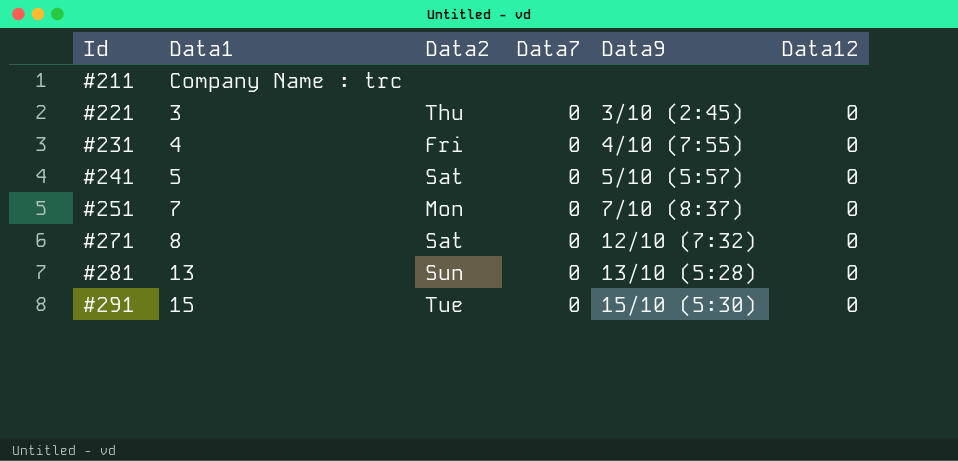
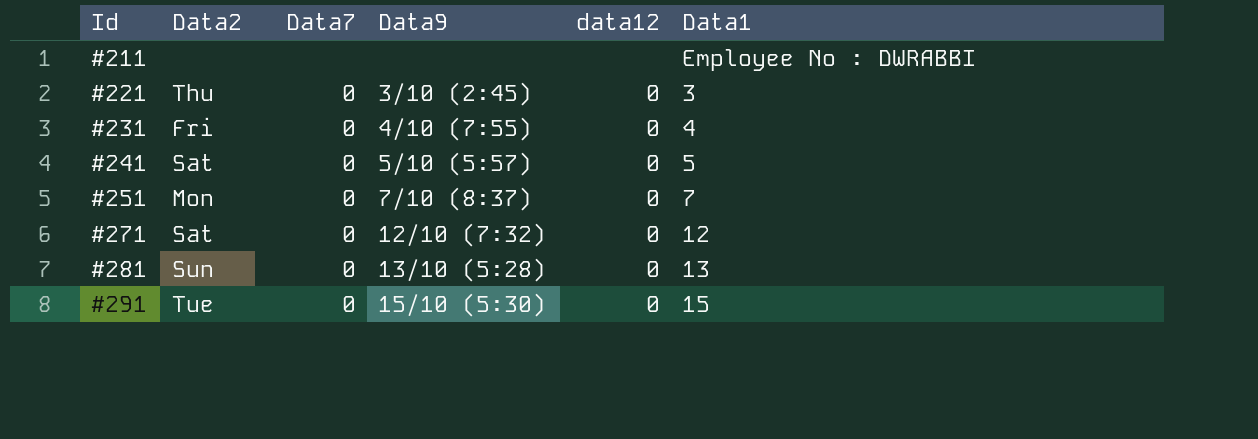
column name: Data12 -> data12
column Data1 | position: 2 -> 6
#211 | Data1: Company Name : trc -> Employee No : DWRABBI
#271 | Data1: 8 -> 12

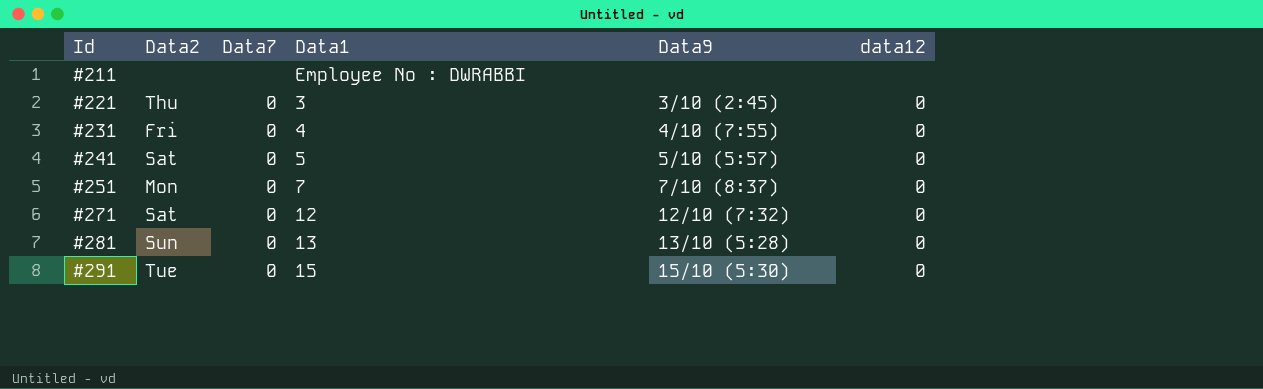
column Data1 | position: 6 -> 4

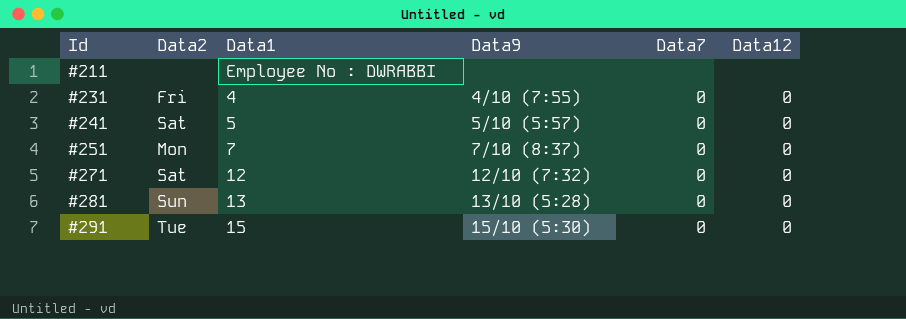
column Data7 | position: 3 -> 5
column name: data12 -> Data12
row #221: Thu | 0 | 3 | 3/10 (2:45) | 0 -> none

